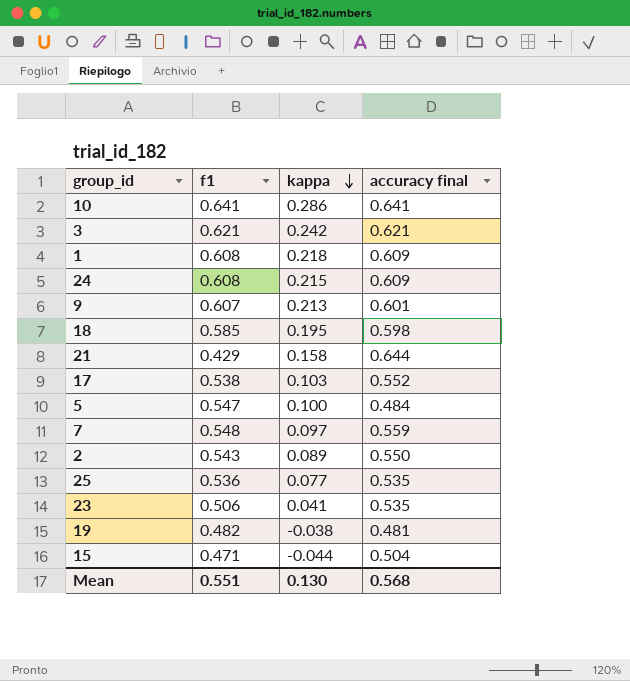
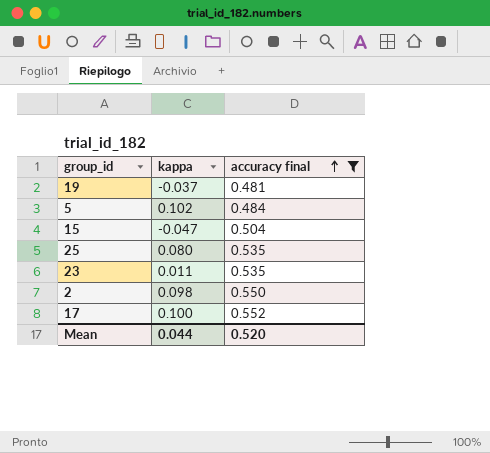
filter: none -> accuracy final <= 0.552
row order: kappa descending -> accuracy final ascending
column f1 | position: 2 -> none
19 | kappa: -0.038 -> -0.037
5 | kappa: 0.100 -> 0.102
15 | kappa: -0.044 -> -0.047
25 | kappa: 0.077 -> 0.080
23 | kappa: 0.041 -> 0.011
2 | kappa: 0.089 -> 0.098
17 | kappa: 0.103 -> 0.100
Mean | kappa: 0.130 -> 0.044
Mean | accuracy final: 0.568 -> 0.520

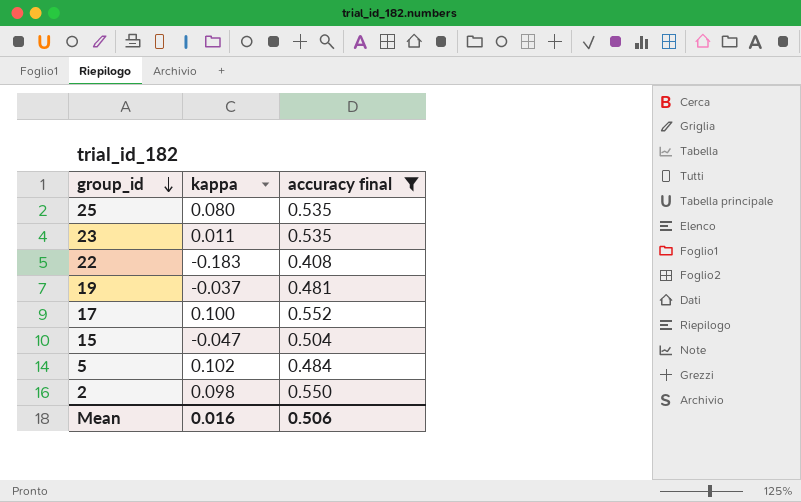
row order: accuracy final ascending -> group_id descending
row 22: none -> -0.183 | 0.408
Mean | kappa: 0.044 -> 0.016
Mean | accuracy final: 0.520 -> 0.506

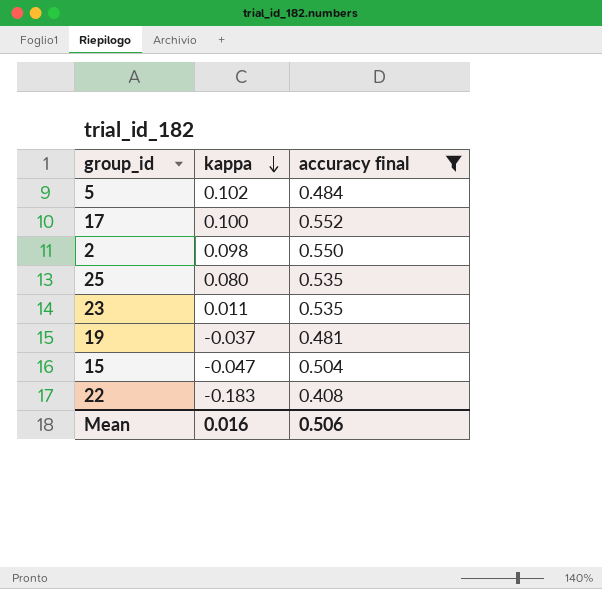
row order: group_id descending -> kappa descending

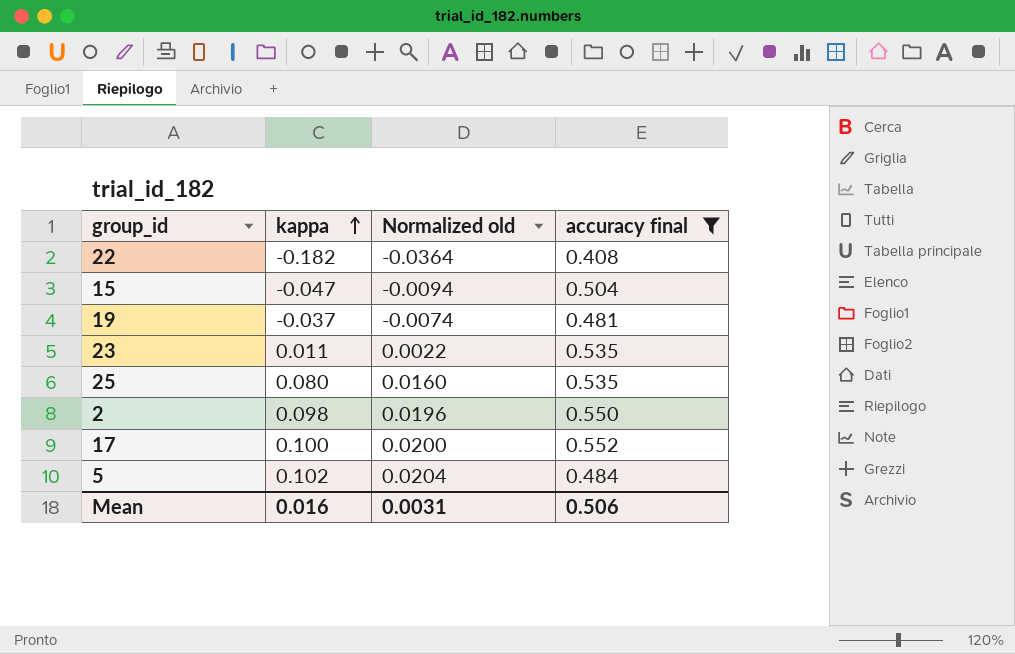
row order: kappa descending -> kappa ascending
column Normalized old | formula: none -> [kappa] * 0.2
22 | kappa: -0.183 -> -0.182

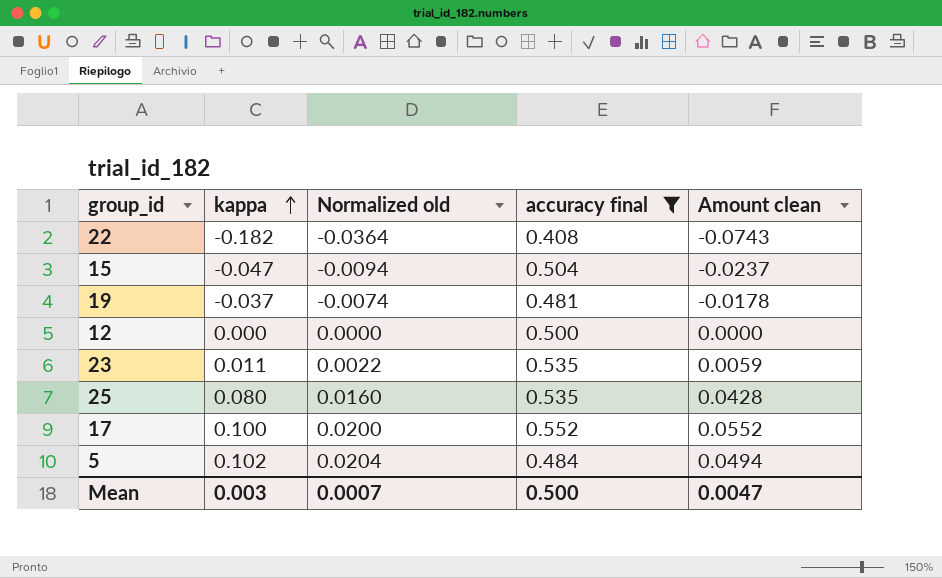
column Amount clean | formula: none -> [kappa] * [accuracy final]
row 2: 0.098 | 0.0196 | 0.550 -> none
row 12: none -> 0.000 | 0.0000 | 0.500 | 0.0000
Mean | kappa: 0.016 -> 0.003
Mean | Normalized old: 0.0031 -> 0.0007
Mean | accuracy final: 0.506 -> 0.500

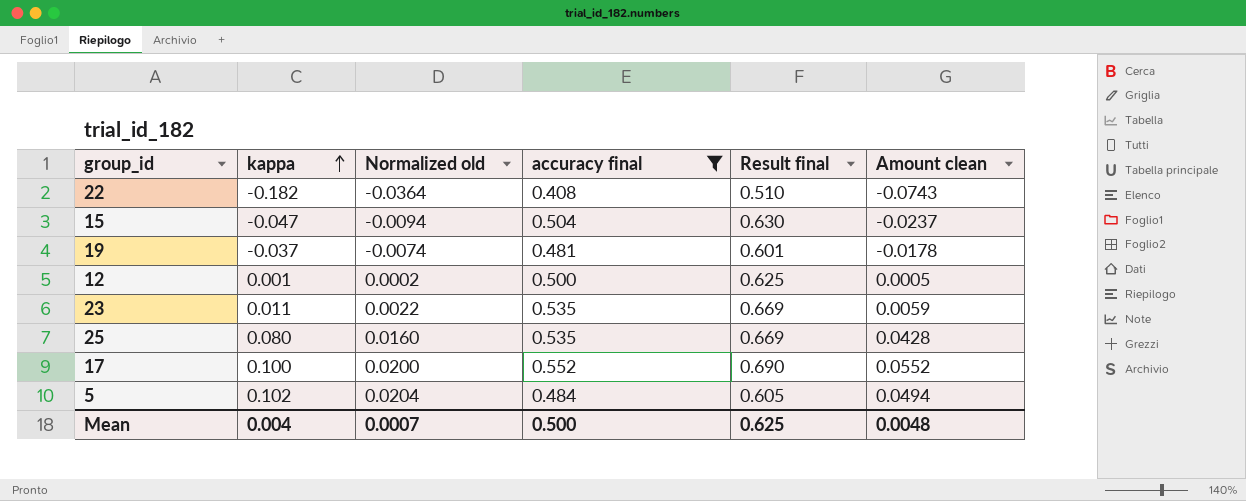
column Result final | formula: none -> [accuracy final] * 1.25
12 | kappa: 0.000 -> 0.001
12 | Normalized old: 0.0000 -> 0.0002
12 | Amount clean: 0.0000 -> 0.0005
Mean | kappa: 0.003 -> 0.004
Mean | Amount clean: 0.0047 -> 0.0048

